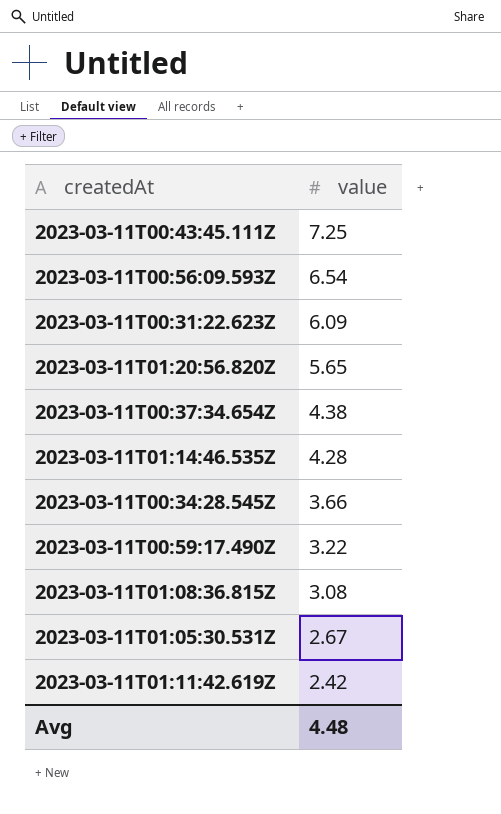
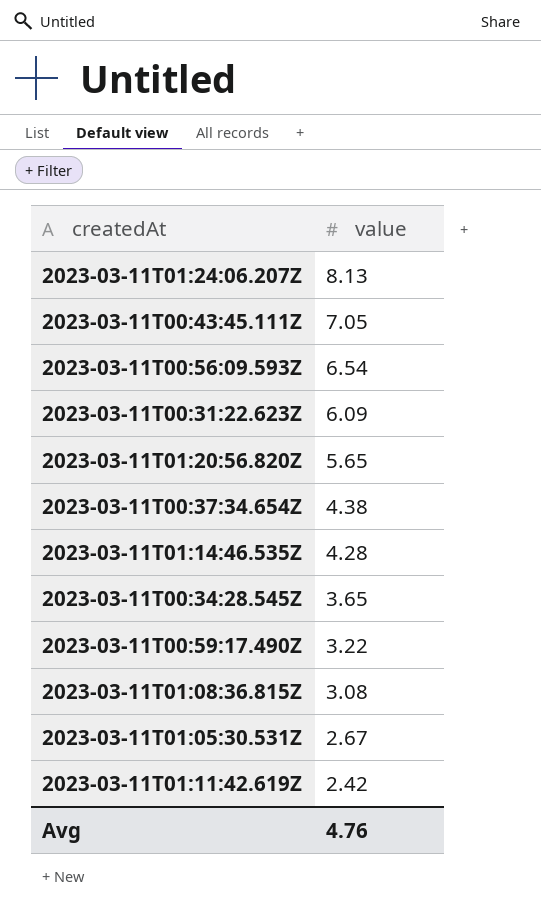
row 2023-03-11T01:24:06.207Z: none -> 8.13
2023-03-11T00:43:45.111Z | value: 7.25 -> 7.05
2023-03-11T00:34:28.545Z | value: 3.66 -> 3.65
Avg | value: 4.48 -> 4.76

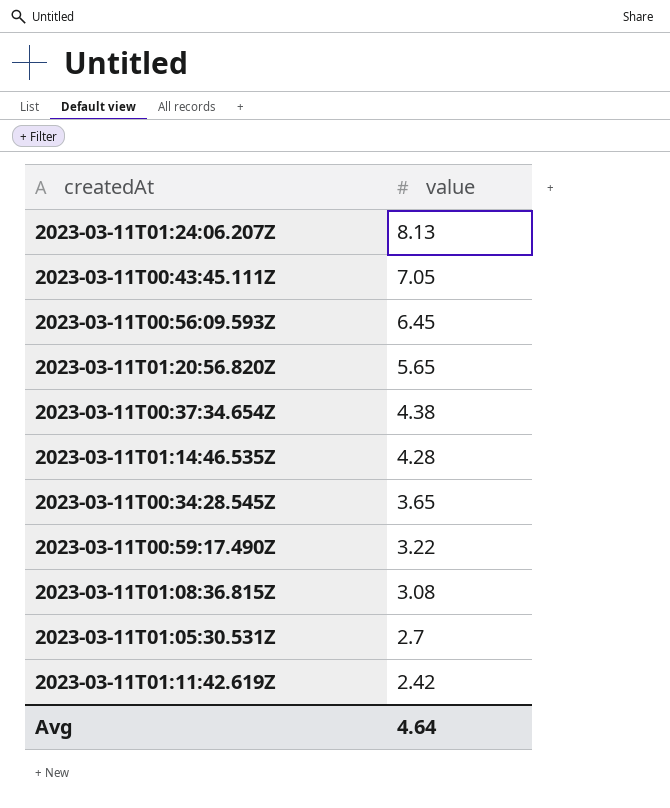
row 2023-03-11T00:31:22.623Z: 6.09 -> none
2023-03-11T00:56:09.593Z | value: 6.54 -> 6.45
2023-03-11T01:05:30.531Z | value: 2.67 -> 2.7
Avg | value: 4.76 -> 4.64

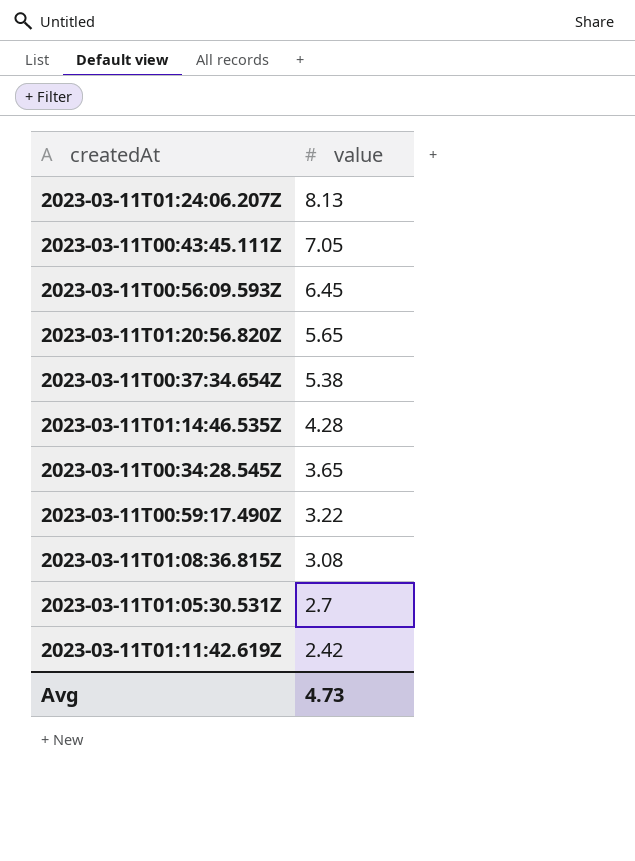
2023-03-11T00:37:34.654Z | value: 4.38 -> 5.38
Avg | value: 4.64 -> 4.73

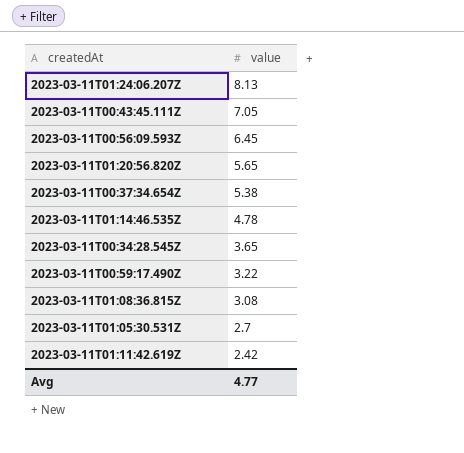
2023-03-11T01:14:46.535Z | value: 4.28 -> 4.78
Avg | value: 4.73 -> 4.77

